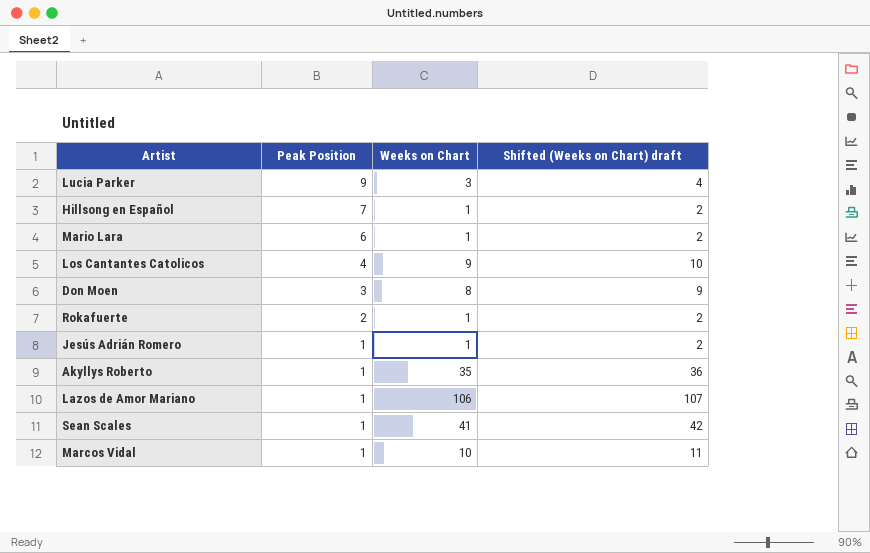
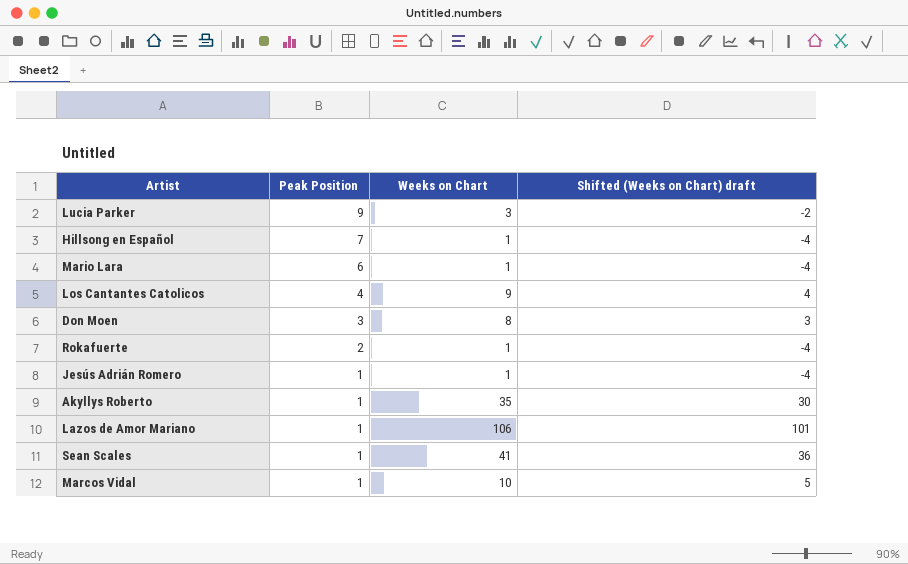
column Shifted (Weeks on Chart) draft | formula: [Weeks on Chart] + 1 -> [Weeks on Chart] - 5

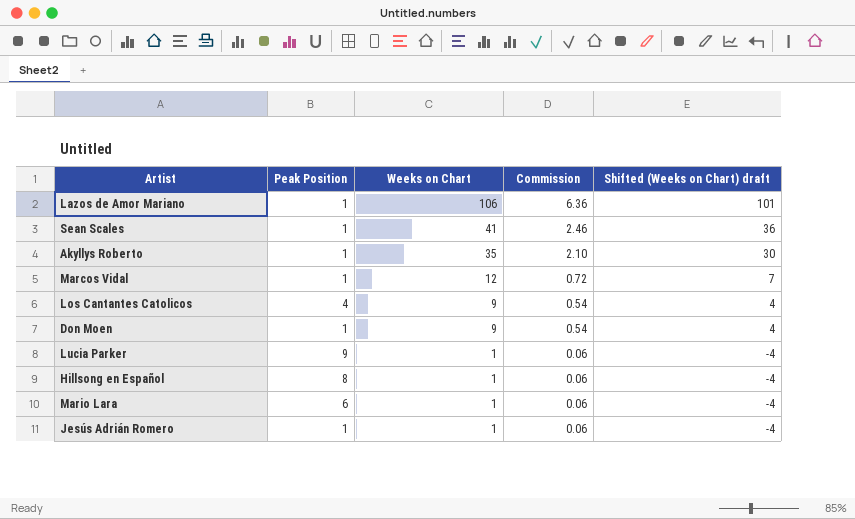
row order: Peak Position descending -> Weeks on Chart descending
column Commission | formula: none -> [Weeks on Chart] * 0.06
row Rokafuerte: 2 | 1 | -4 -> none
Marcos Vidal | Weeks on Chart: 10 -> 12
Marcos Vidal | Shifted (Weeks on Chart) draft: 5 -> 7
Don Moen | Peak Position: 3 -> 1
Don Moen | Weeks on Chart: 8 -> 9
Don Moen | Shifted (Weeks on Chart) draft: 3 -> 4
Lucia Parker | Weeks on Chart: 3 -> 1
Lucia Parker | Shifted (Weeks on Chart) draft: -2 -> -4
Hillsong en Español | Peak Position: 7 -> 8

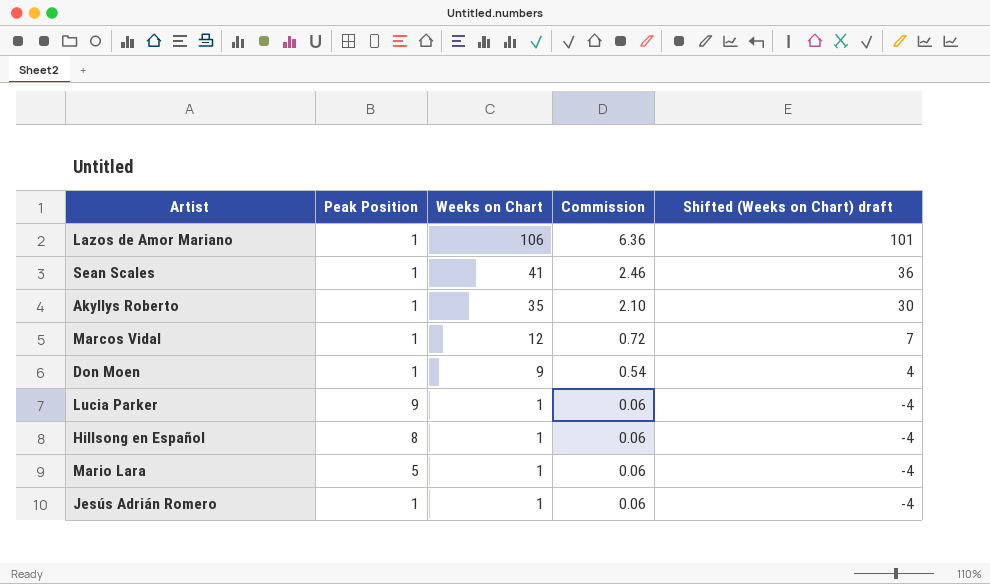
row Los Cantantes Catolicos: 4 | 9 | 0.54 | 4 -> none
Mario Lara | Peak Position: 6 -> 5

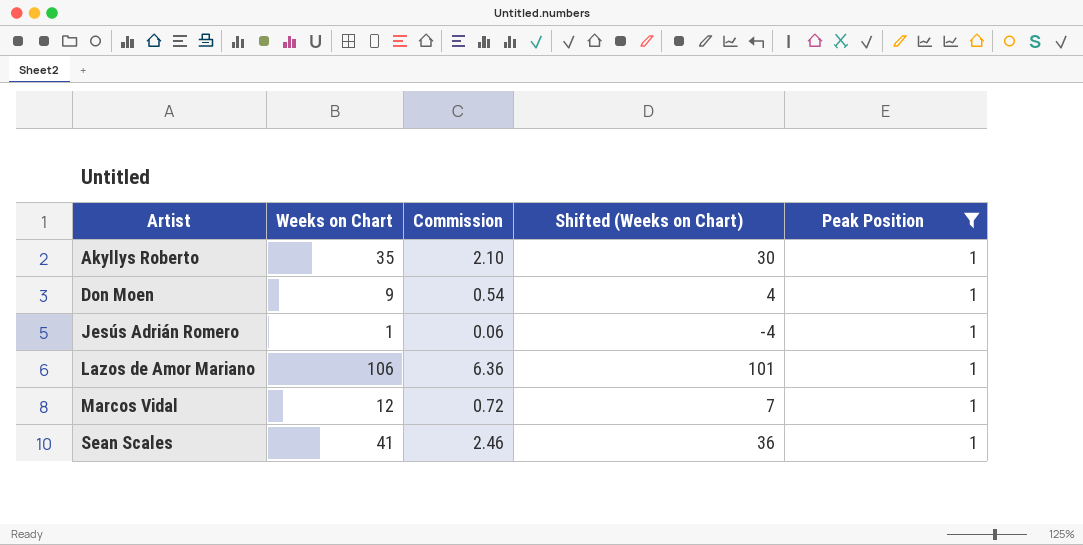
filter: none -> Peak Position = 1
row order: Weeks on Chart descending -> Artist ascending
column name: Shifted (Weeks on Chart) draft -> Shifted (Weeks on Chart)
column Peak Position | position: 2 -> 5

